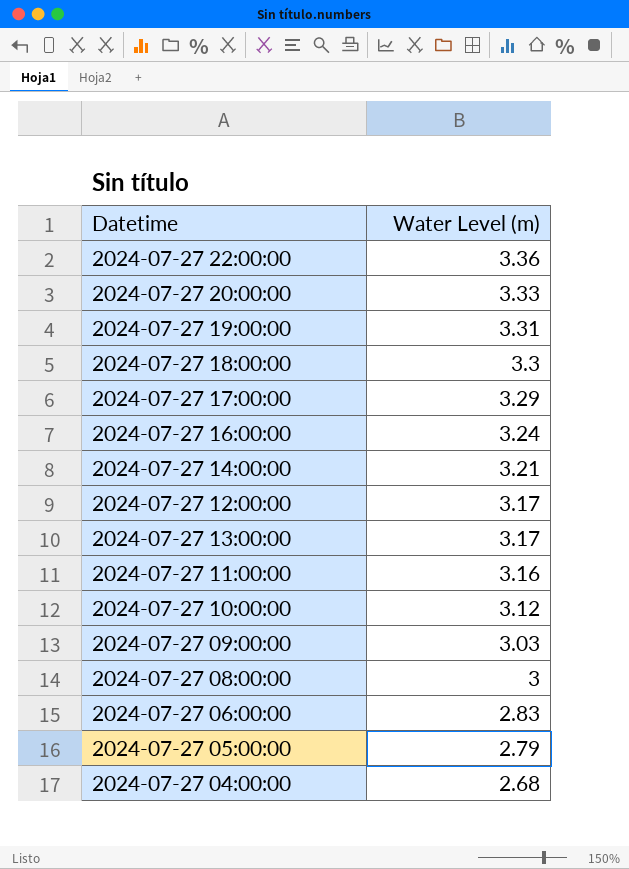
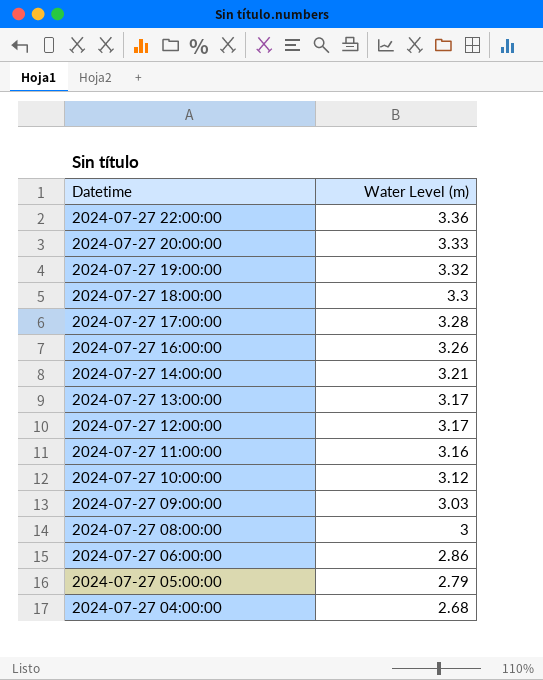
row order: Water Level (m) descending -> Datetime descending
2024-07-27 19:00:00 | Water Level (m): 3.31 -> 3.32
2024-07-27 17:00:00 | Water Level (m): 3.29 -> 3.28
2024-07-27 16:00:00 | Water Level (m): 3.24 -> 3.26
2024-07-27 06:00:00 | Water Level (m): 2.83 -> 2.86

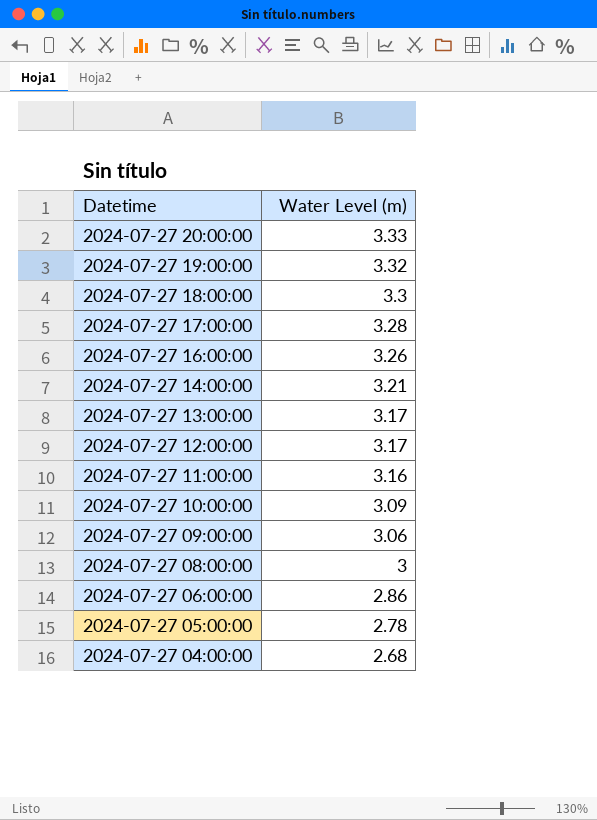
row 2024-07-27 22:00:00: 3.36 -> none
2024-07-27 10:00:00 | Water Level (m): 3.12 -> 3.09
2024-07-27 09:00:00 | Water Level (m): 3.03 -> 3.06
2024-07-27 05:00:00 | Water Level (m): 2.79 -> 2.78

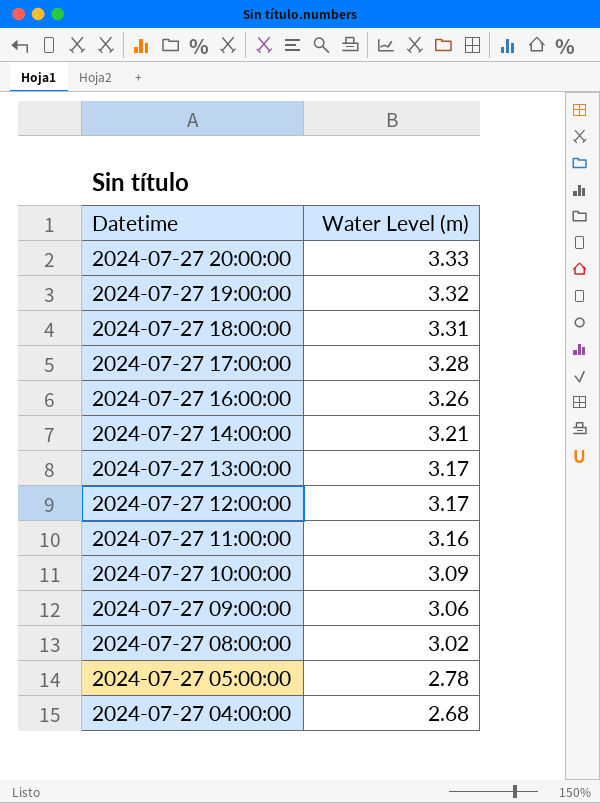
row 2024-07-27 06:00:00: 2.86 -> none
2024-07-27 18:00:00 | Water Level (m): 3.3 -> 3.31
2024-07-27 08:00:00 | Water Level (m): 3 -> 3.02

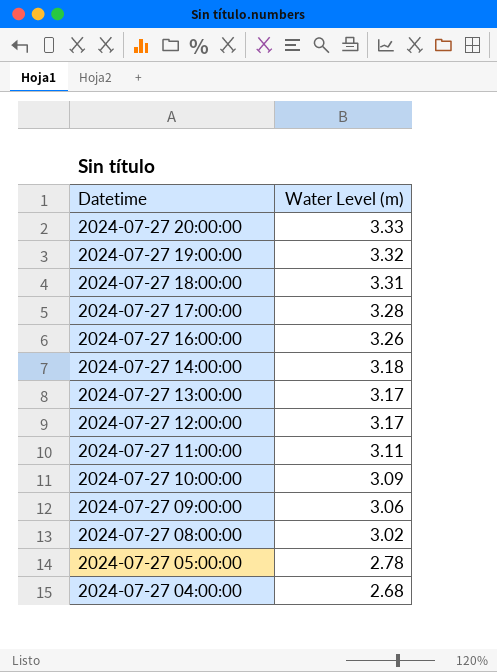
2024-07-27 14:00:00 | Water Level (m): 3.21 -> 3.18
2024-07-27 11:00:00 | Water Level (m): 3.16 -> 3.11

